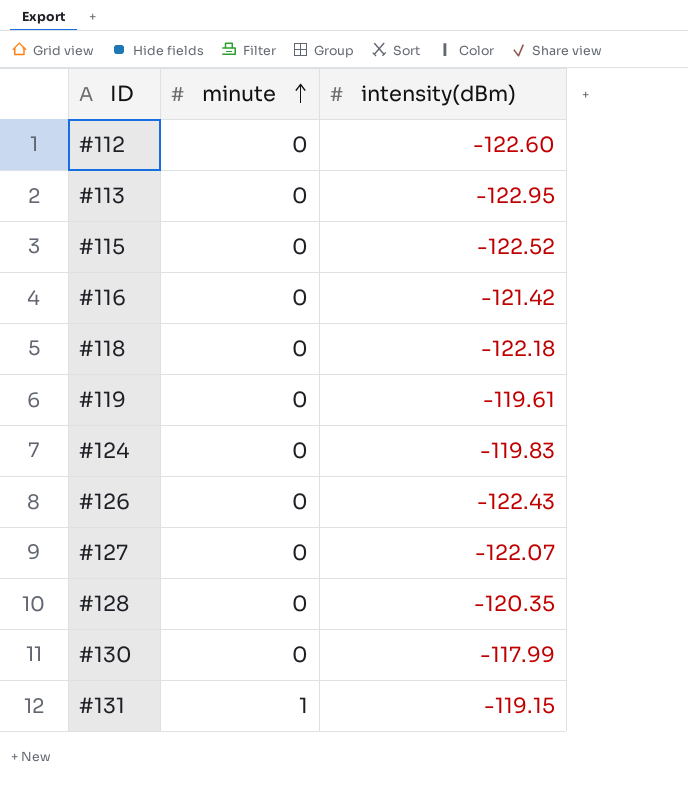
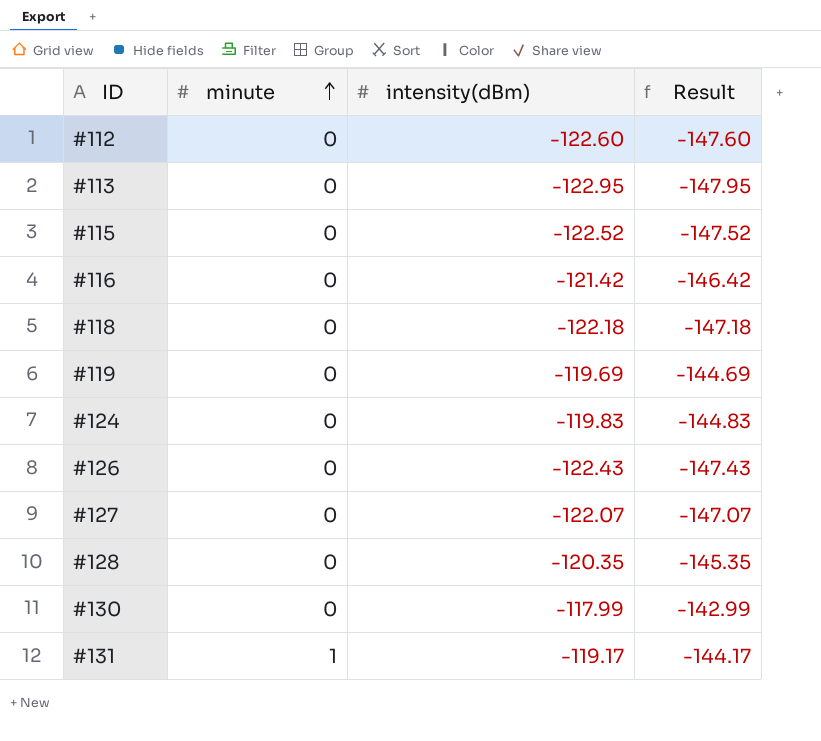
column Result | formula: none -> [intensity(dBm)] - 25
#119 | intensity(dBm): -119.61 -> -119.69
#131 | intensity(dBm): -119.15 -> -119.17

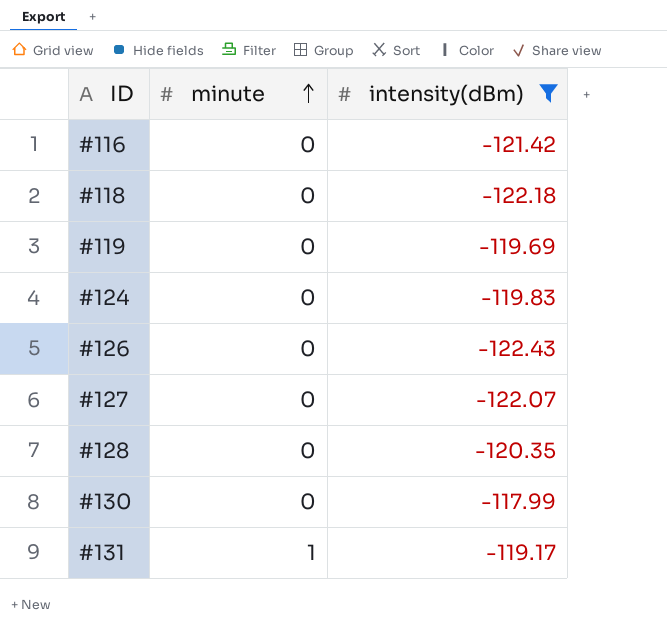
filter: none -> intensity(dBm) >= -122.43
column Result | formula: [intensity(dBm)] - 25 -> none

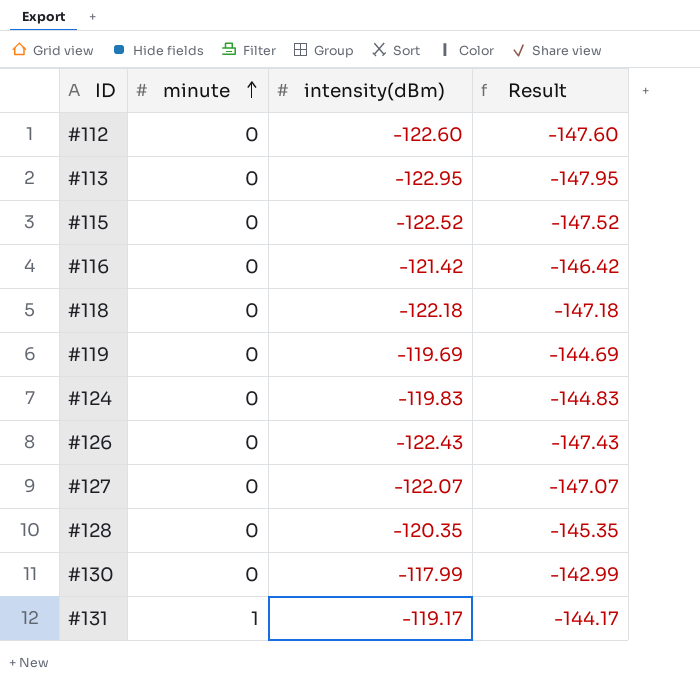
filter: intensity(dBm) >= -122.43 -> none
column Result | formula: none -> [intensity(dBm)] - 25

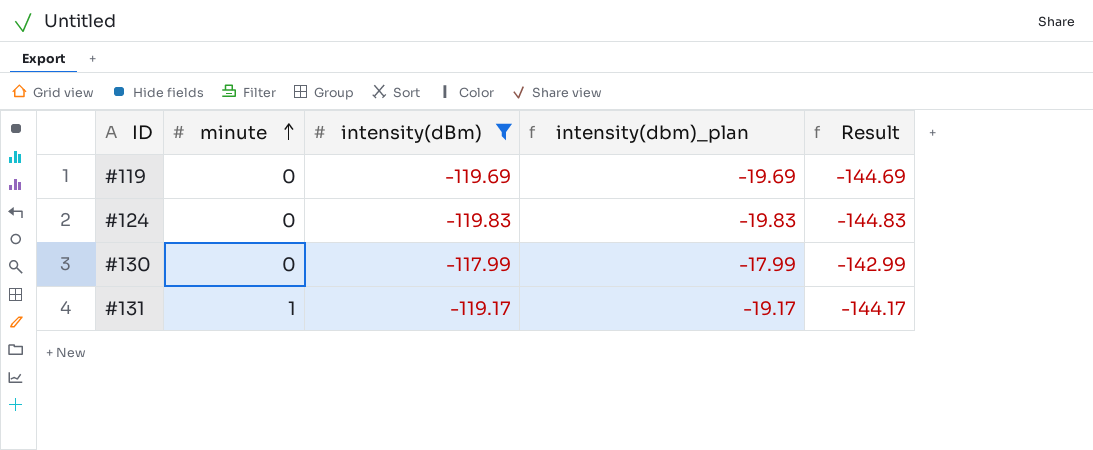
filter: none -> intensity(dBm) >= -119.83
column intensity(dbm)_plan | formula: none -> [intensity(dBm)] + 100

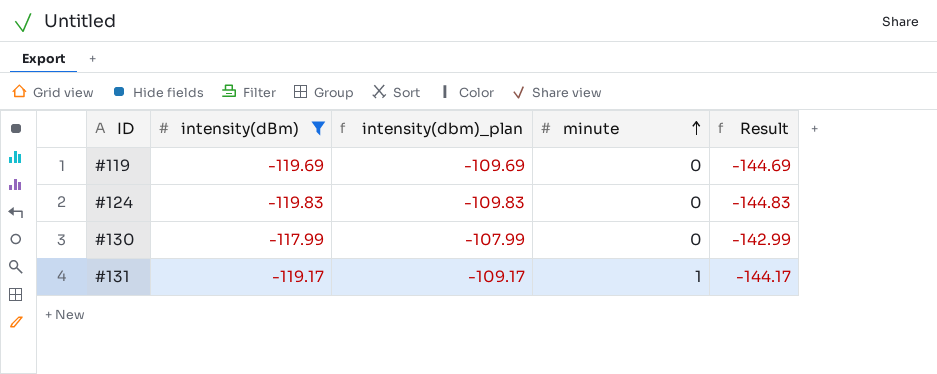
column intensity(dbm)_plan | formula: [intensity(dBm)] + 100 -> [intensity(dBm)] + 10
column minute | position: 2 -> 4

